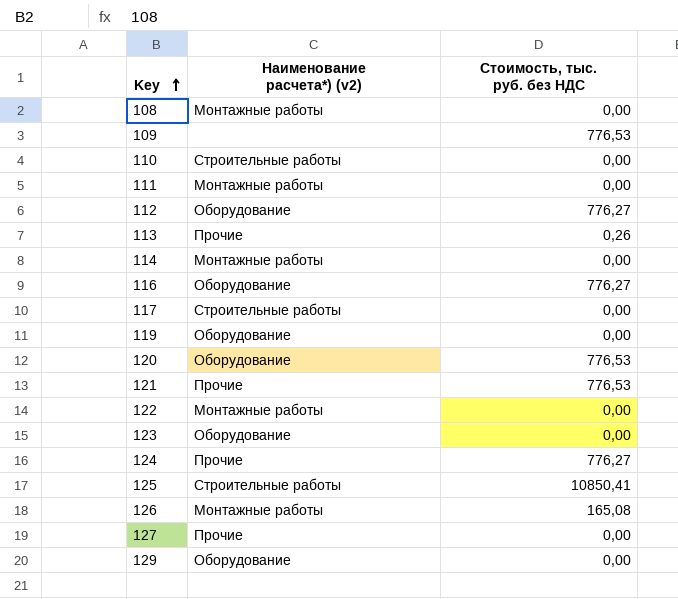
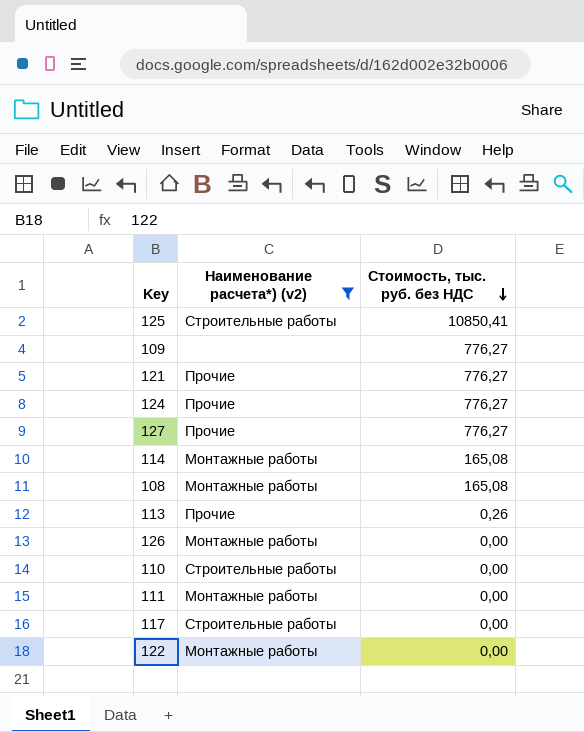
filter: none -> Наименование расчета*) (v2) != Оборудование
row order: Key ascending -> Стоимость, тыс. руб. без НДС descending
109 | Стоимость, тыс. руб. без НДС: 776,53 -> 776,27
121 | Стоимость, тыс. руб. без НДС: 776,53 -> 776,27
127 | Стоимость, тыс. руб. без НДС: 0,00 -> 776,27
114 | Стоимость, тыс. руб. без НДС: 0,00 -> 165,08
108 | Стоимость, тыс. руб. без НДС: 0,00 -> 165,08
126 | Стоимость, тыс. руб. без НДС: 165,08 -> 0,00

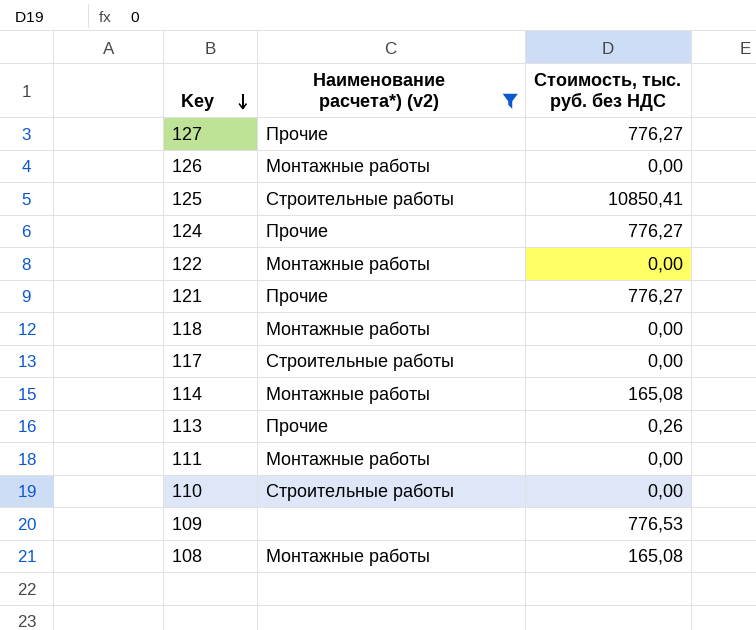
row order: Стоимость, тыс. руб. без НДС descending -> Key descending
row 118: none -> Монтажные работы | 0,00
109 | Стоимость, тыс. руб. без НДС: 776,27 -> 776,53

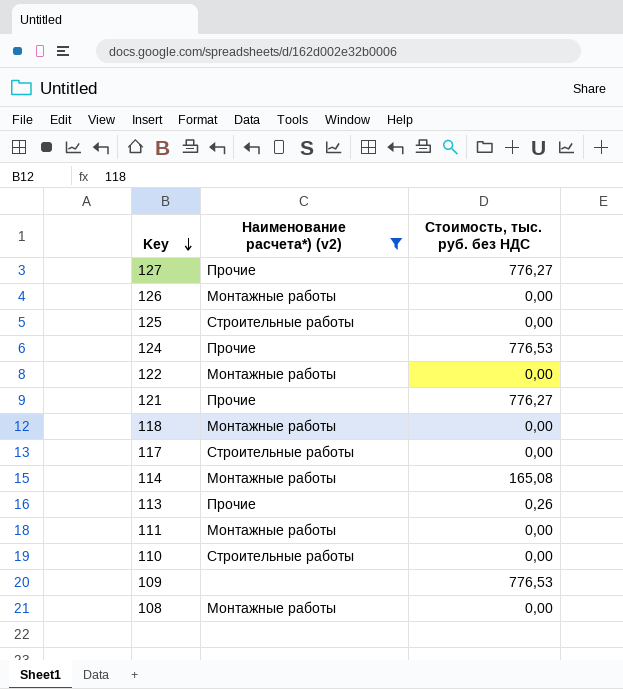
125 | Стоимость, тыс. руб. без НДС: 10850,41 -> 0,00
124 | Стоимость, тыс. руб. без НДС: 776,27 -> 776,53
108 | Стоимость, тыс. руб. без НДС: 165,08 -> 0,00

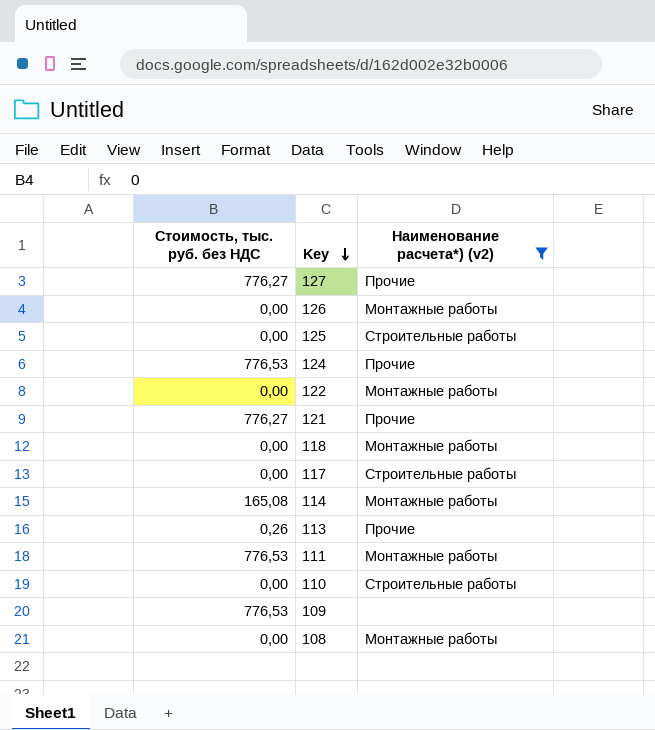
column Стоимость, тыс. руб. без НДС | position: 3 -> 1
111 | Стоимость, тыс. руб. без НДС: 0,00 -> 776,53

